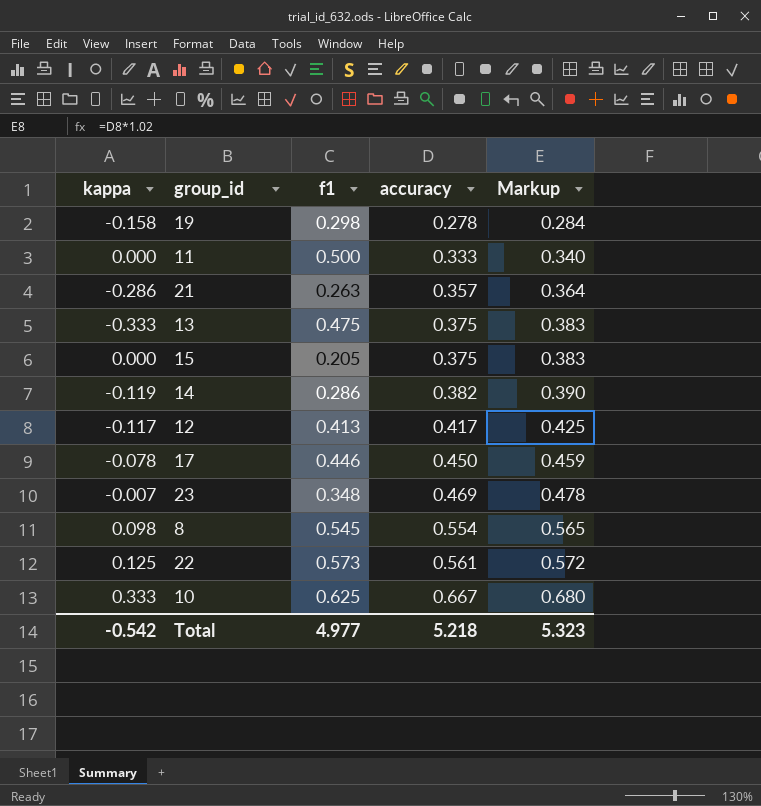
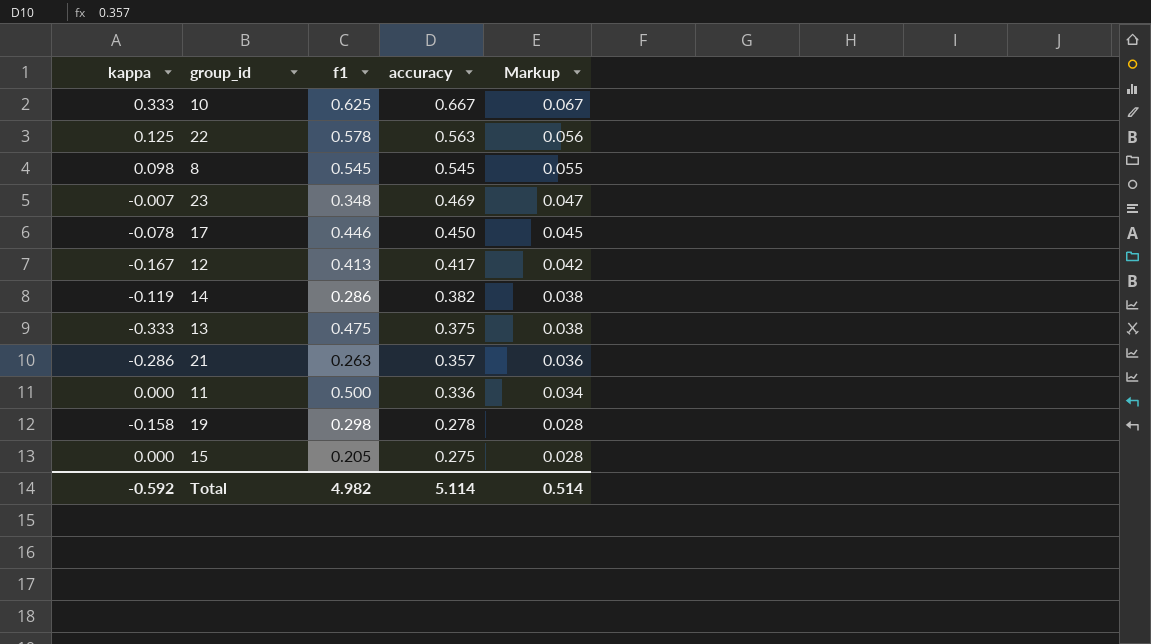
row order: accuracy ascending -> accuracy descending
column Markup | formula: [accuracy] * 1.02 -> [accuracy] * 0.1
22 | f1: 0.573 -> 0.578
22 | accuracy: 0.561 -> 0.563
8 | accuracy: 0.554 -> 0.545
12 | kappa: -0.117 -> -0.167
11 | accuracy: 0.333 -> 0.336
15 | accuracy: 0.375 -> 0.275
Total | kappa: -0.542 -> -0.592
Total | f1: 4.977 -> 4.982
Total | accuracy: 5.218 -> 5.114
Total | Markup: 5.323 -> 0.514

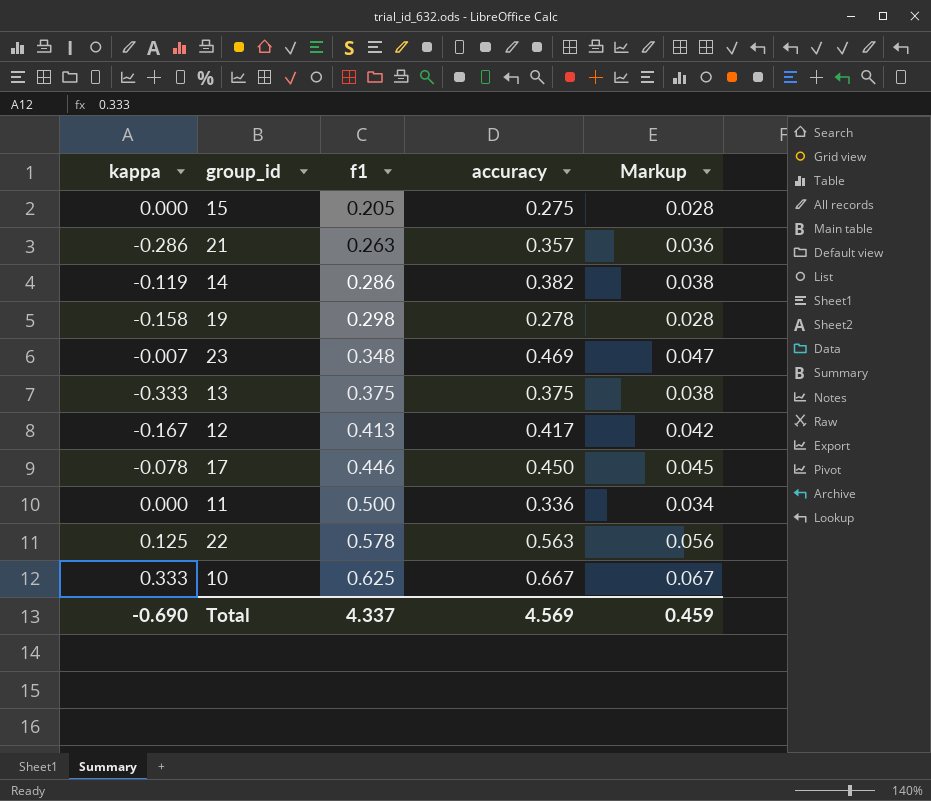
row order: accuracy descending -> f1 ascending
row 8: 0.098 | 0.545 | 0.545 | 0.055 -> none
13 | f1: 0.475 -> 0.375
Total | kappa: -0.592 -> -0.690
Total | f1: 4.982 -> 4.337
Total | accuracy: 5.114 -> 4.569
Total | Markup: 0.514 -> 0.459

